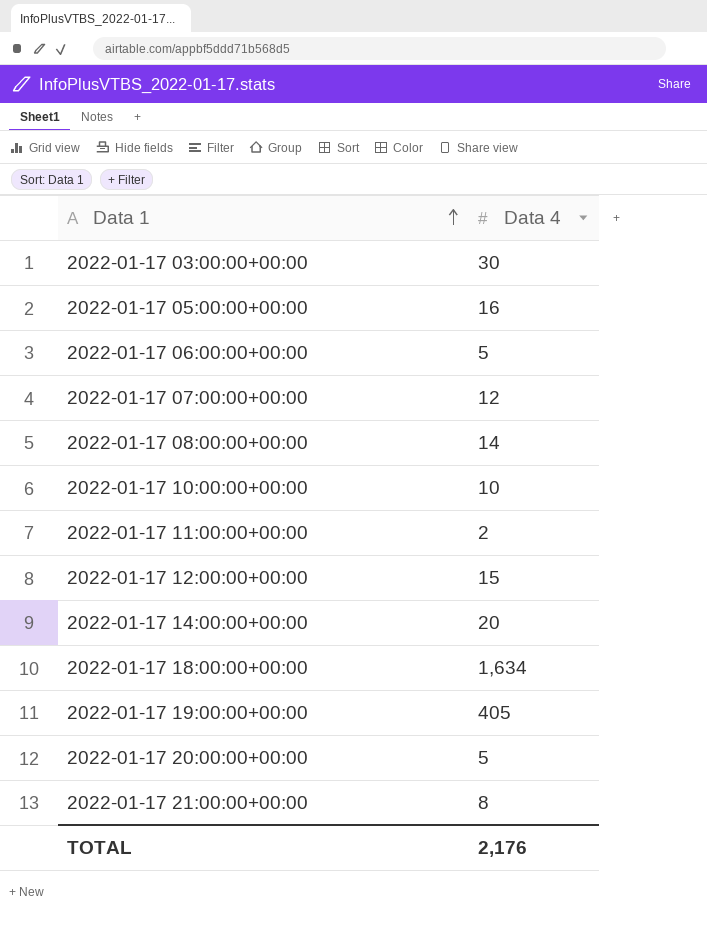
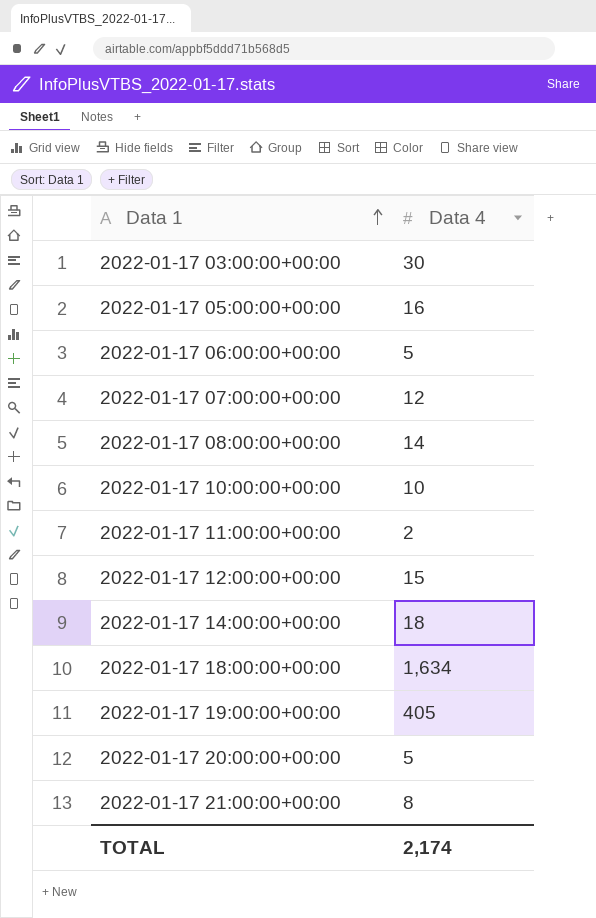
2022-01-17 14:00:00+00:00 | Data 4: 20 -> 18
TOTAL | Data 4: 2,176 -> 2,174

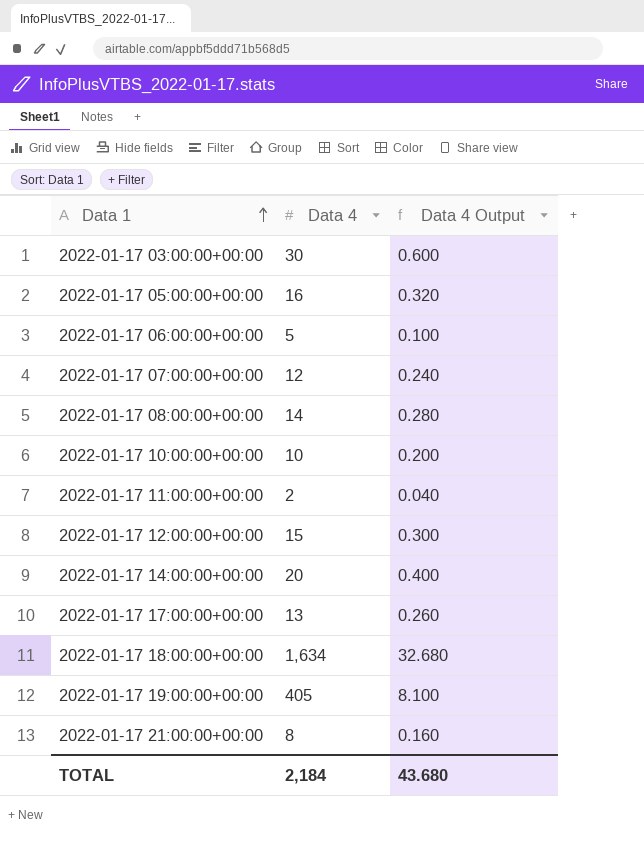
column Data 4 Output | formula: none -> [Data 4] * 0.02
row 2022-01-17 20:00:00+00:00: 5 -> none
2022-01-17 14:00:00+00:00 | Data 4: 18 -> 20
row 2022-01-17 17:00:00+00:00: none -> 13 | 0.260
TOTAL | Data 4: 2,174 -> 2,184

